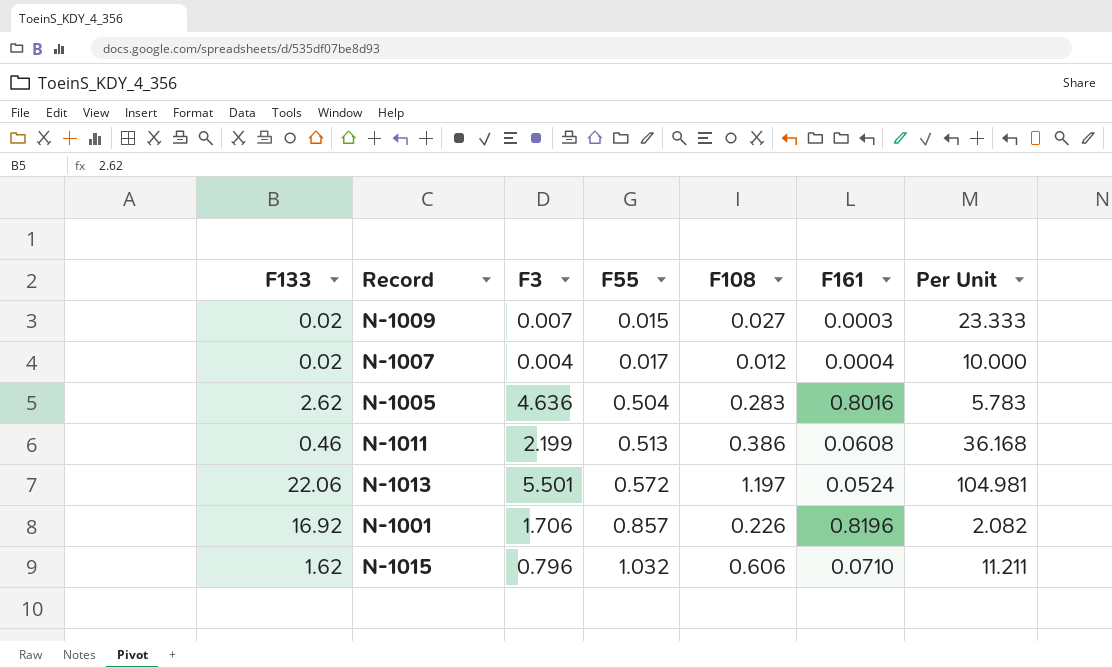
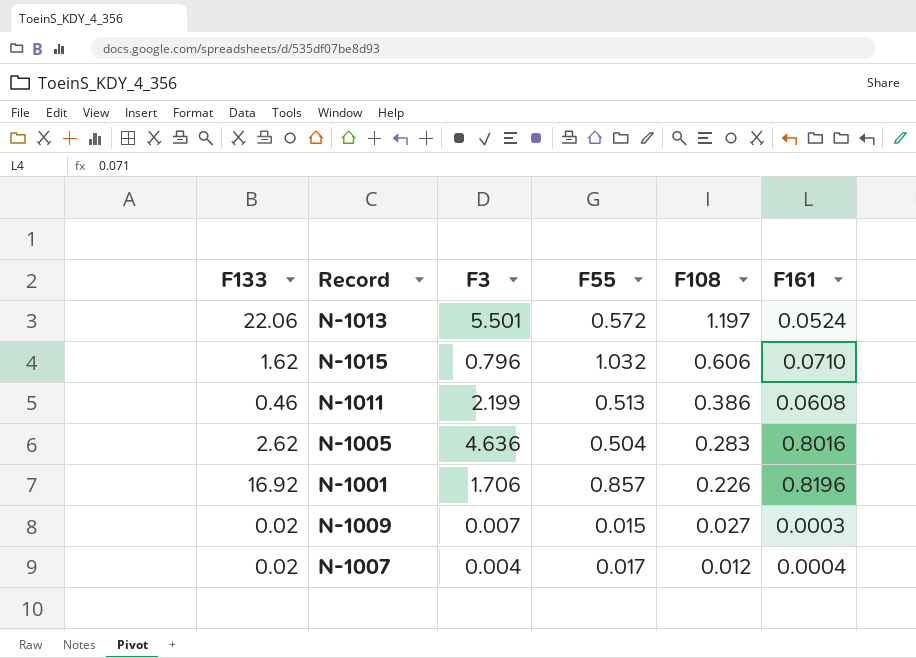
row order: F55 ascending -> F108 descending
column Per Unit | formula: [F3] / [F161] -> none

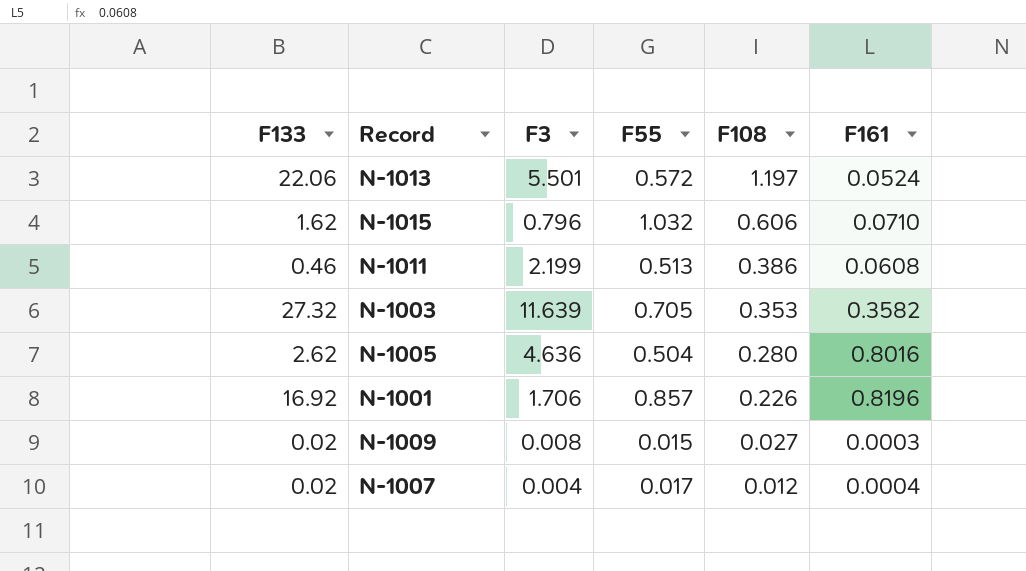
row N-1003: none -> 27.32 | 11.639 | 0.705 | 0.353 | 0.3582
N-1005 | F108: 0.283 -> 0.280
N-1009 | F3: 0.007 -> 0.008

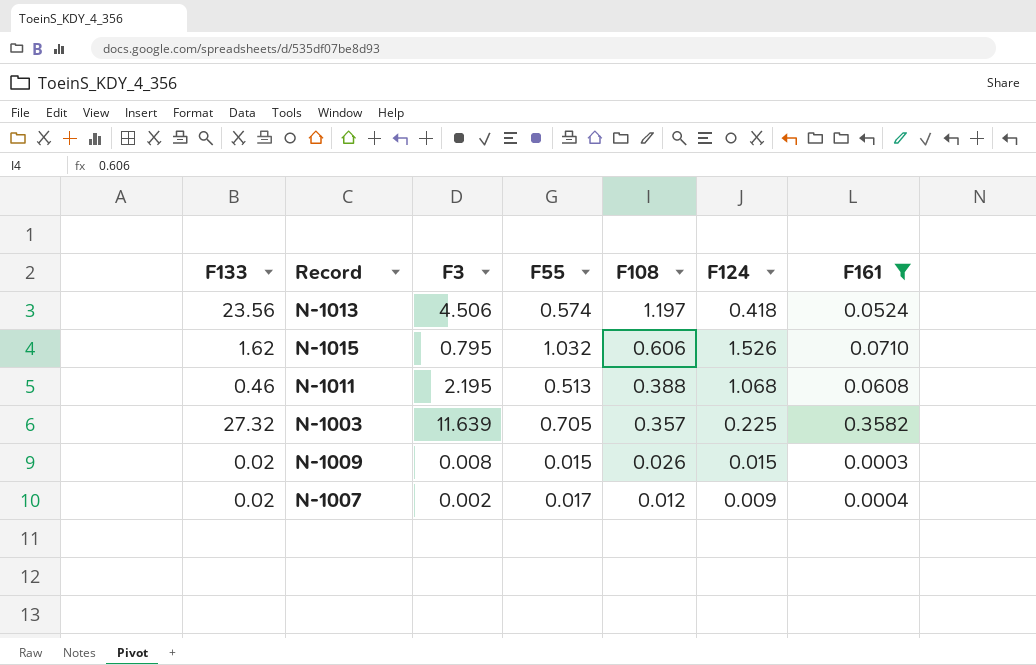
filter: none -> F161 <= 0.3582
column F124 | position: none -> 6
N-1013 | F133: 22.06 -> 23.56
N-1013 | F3: 5.501 -> 4.506
N-1013 | F55: 0.572 -> 0.574
N-1015 | F3: 0.796 -> 0.795
N-1011 | F3: 2.199 -> 2.195
N-1011 | F108: 0.386 -> 0.388
N-1003 | F108: 0.353 -> 0.357
N-1009 | F108: 0.027 -> 0.026
N-1007 | F3: 0.004 -> 0.002

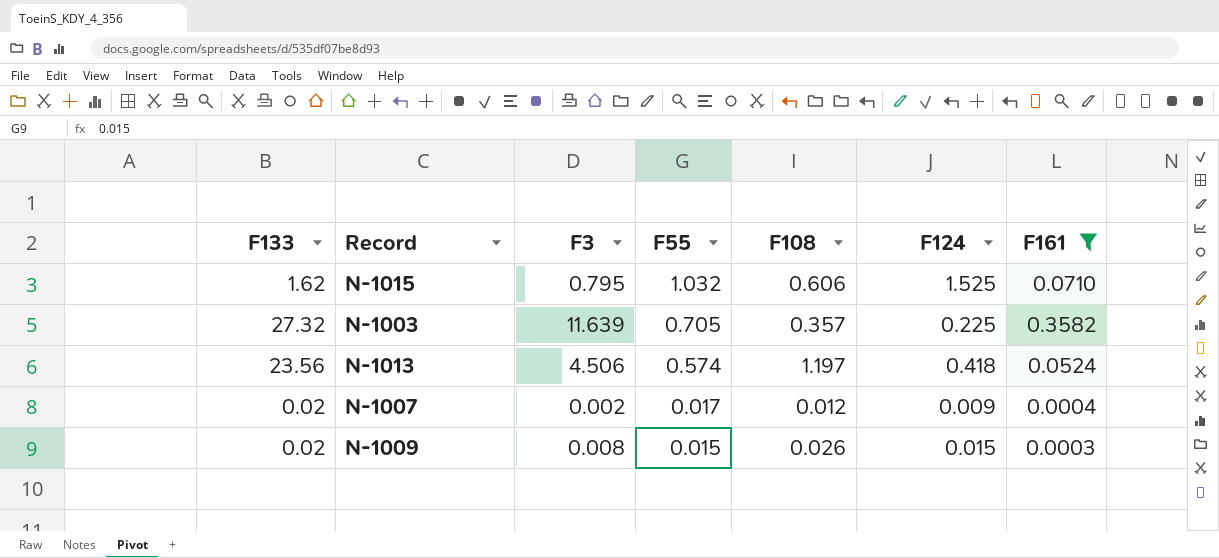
row order: F108 descending -> F55 descending
row N-1011: 0.46 | 2.195 | 0.513 | 0.388 | 1.068 | 0.0608 -> none
N-1015 | F124: 1.526 -> 1.525

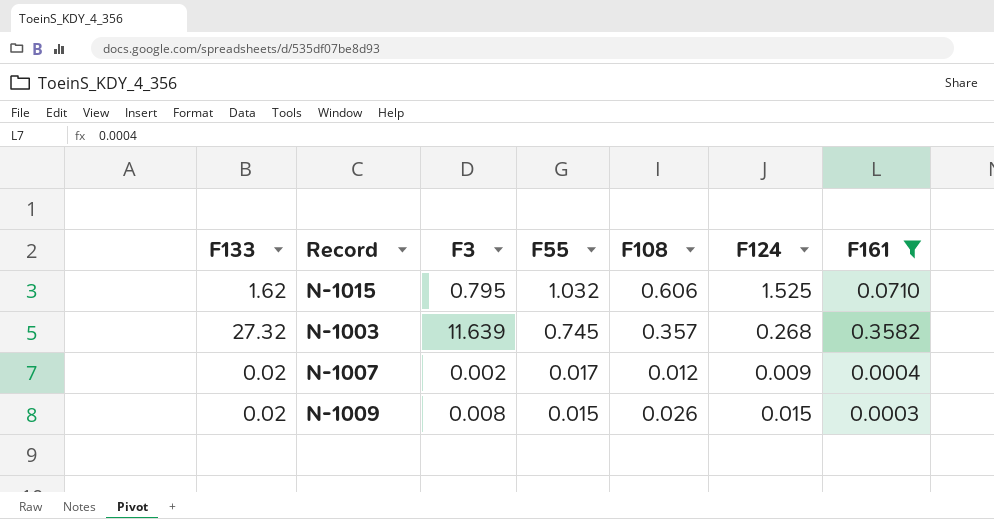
row N-1013: 23.56 | 4.506 | 0.574 | 1.197 | 0.418 | 0.0524 -> none
N-1003 | F55: 0.705 -> 0.745
N-1003 | F124: 0.225 -> 0.268

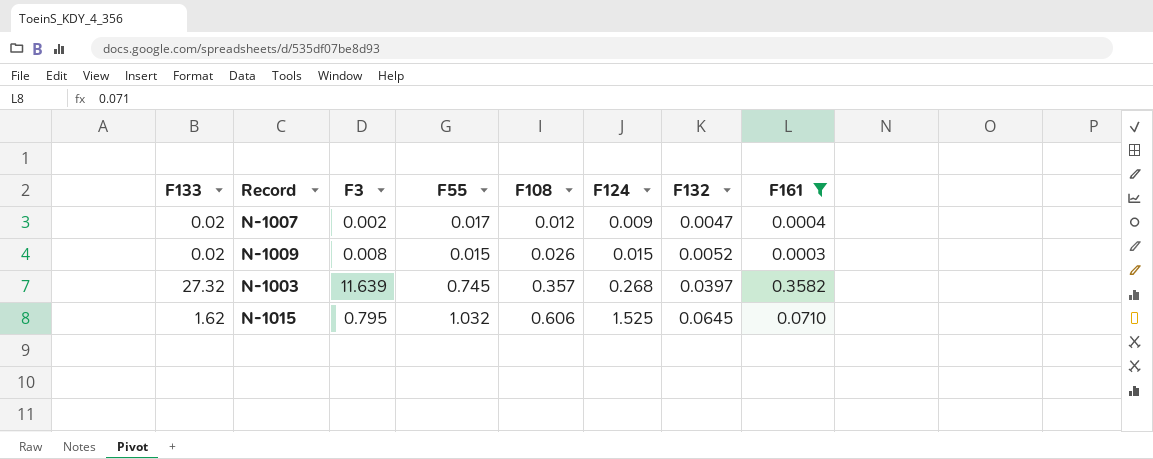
row order: F55 descending -> F108 ascending
column F132 | position: none -> 7

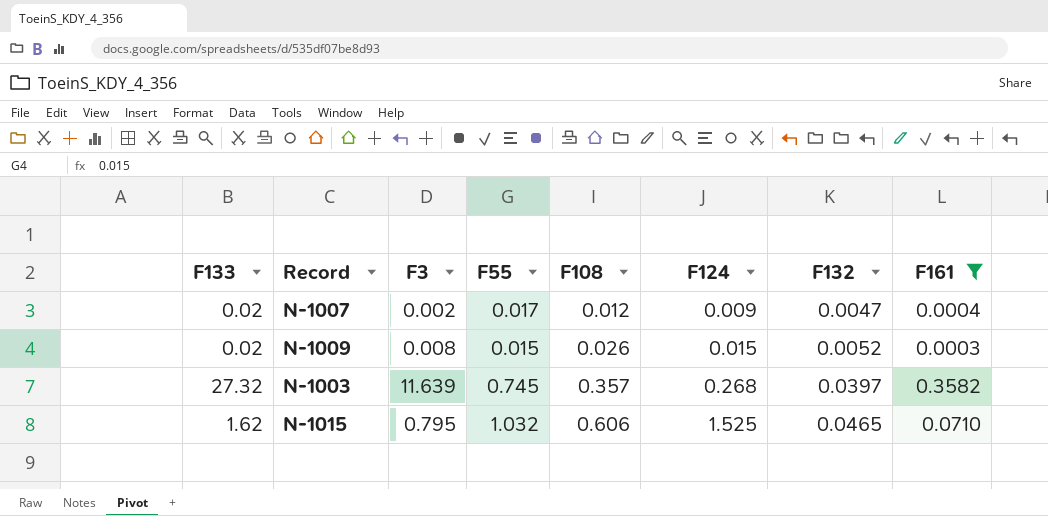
N-1015 | F132: 0.0645 -> 0.0465

